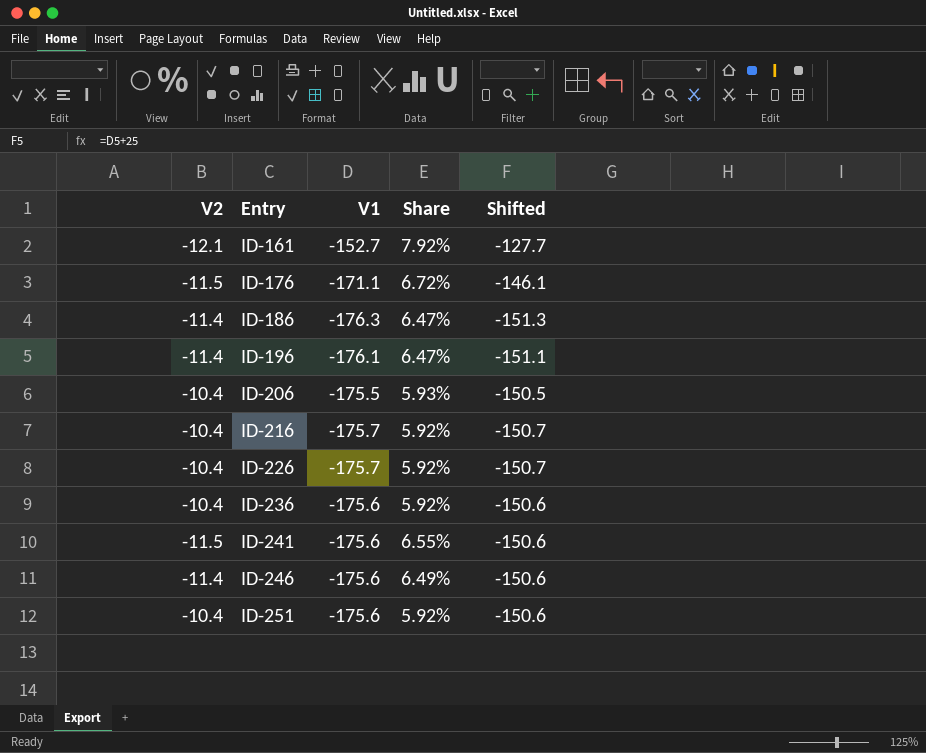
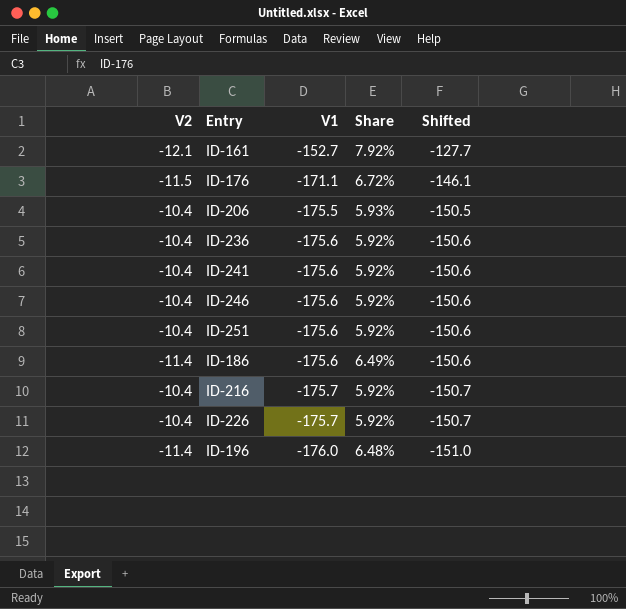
row order: Entry ascending -> V1 descending
ID-241 | V2: -11.5 -> -10.4
ID-241 | Share: 6.55% -> 5.92%
ID-246 | V2: -11.4 -> -10.4
ID-246 | Share: 6.49% -> 5.92%
ID-186 | V1: -176.3 -> -175.6
ID-186 | Share: 6.47% -> 6.49%
ID-186 | Shifted: -151.3 -> -150.6
ID-196 | V1: -176.1 -> -176.0
ID-196 | Share: 6.47% -> 6.48%
ID-196 | Shifted: -151.1 -> -151.0

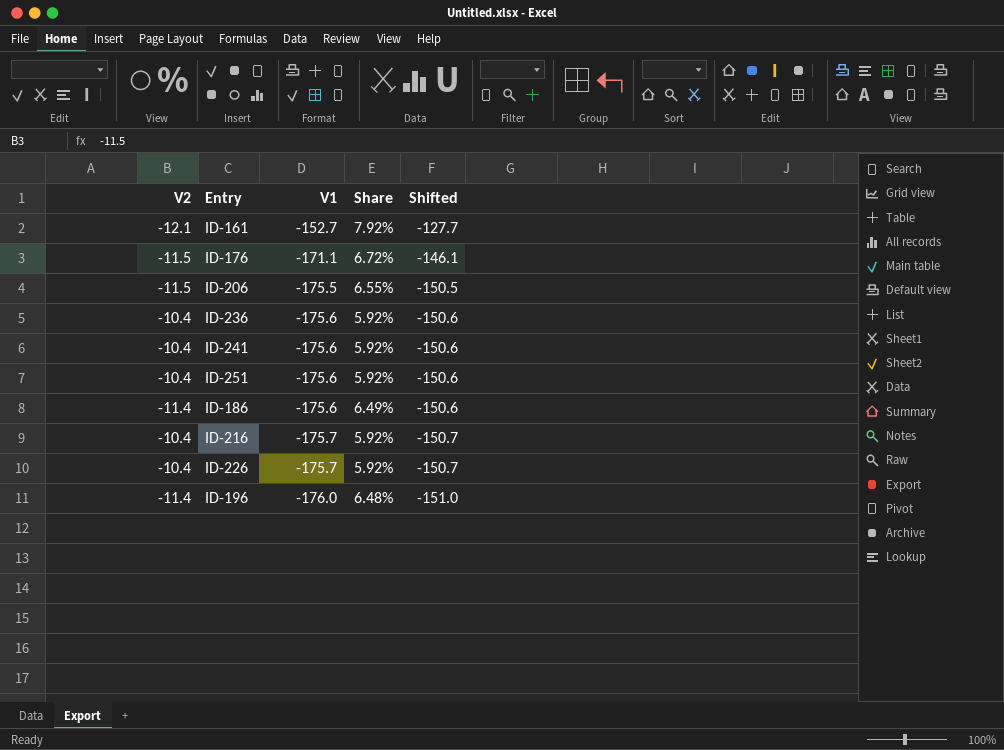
row ID-246: -10.4 | -175.6 | 5.92% | -150.6 -> none
ID-206 | V2: -10.4 -> -11.5
ID-206 | Share: 5.93% -> 6.55%

